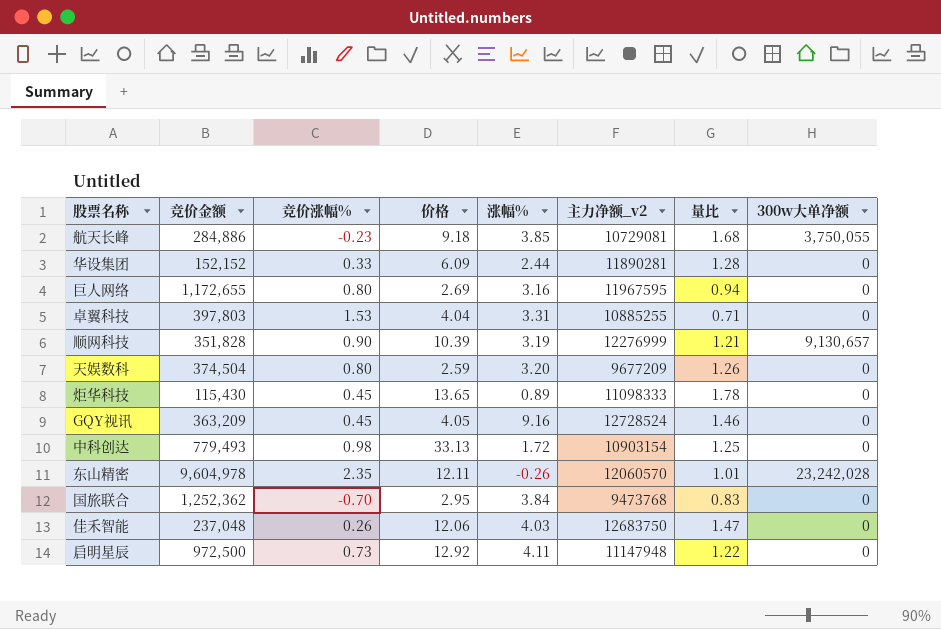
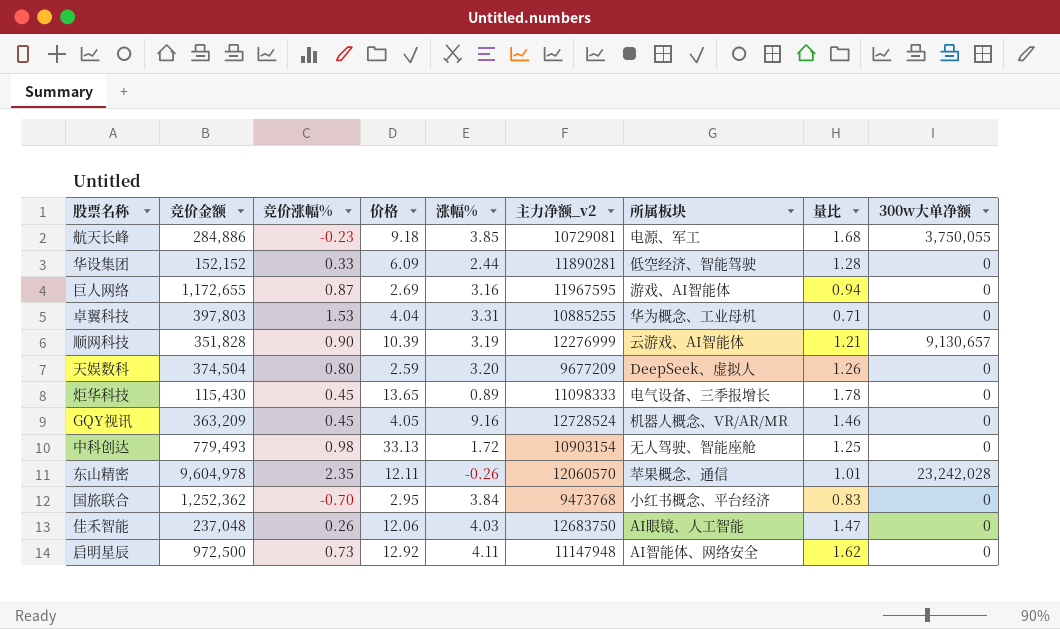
column 所属板块 | position: none -> 7
巨人网络 | 竞价涨幅%: 0.80 -> 0.87
启明星辰 | 量比: 1.22 -> 1.62

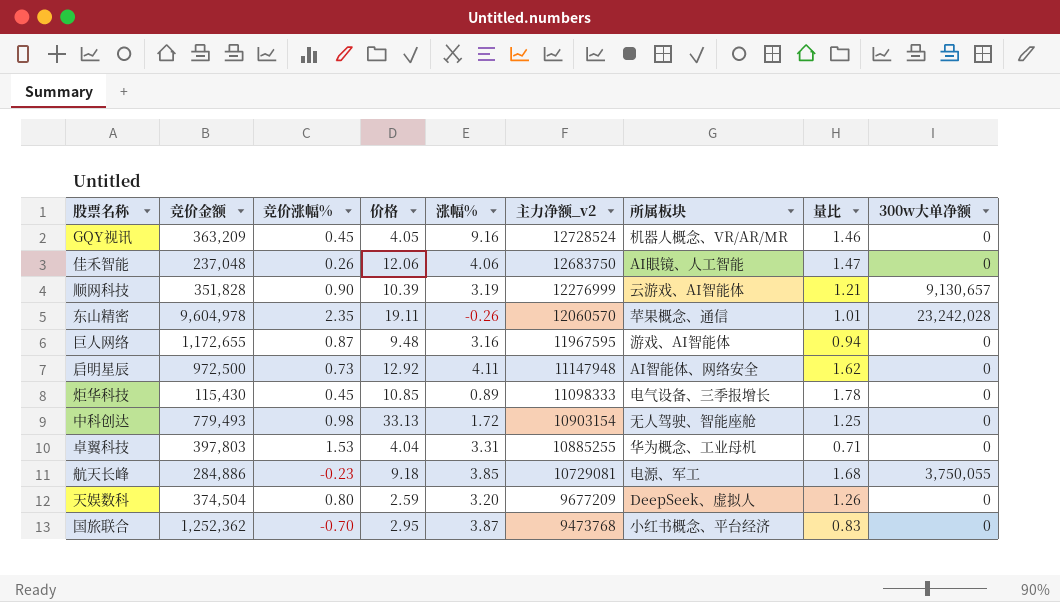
row order: none -> 主力净额_v2 descending
row 华设集团: 152,152 | 0.33 | 6.09 | 2.44 | 11890281 | 低空经济、智能驾驶 | 1.28 | 0 -> none
佳禾智能 | 涨幅%: 4.03 -> 4.06
东山精密 | 价格: 12.11 -> 19.11
巨人网络 | 价格: 2.69 -> 9.48
炬华科技 | 价格: 13.65 -> 10.85
国旅联合 | 涨幅%: 3.84 -> 3.87

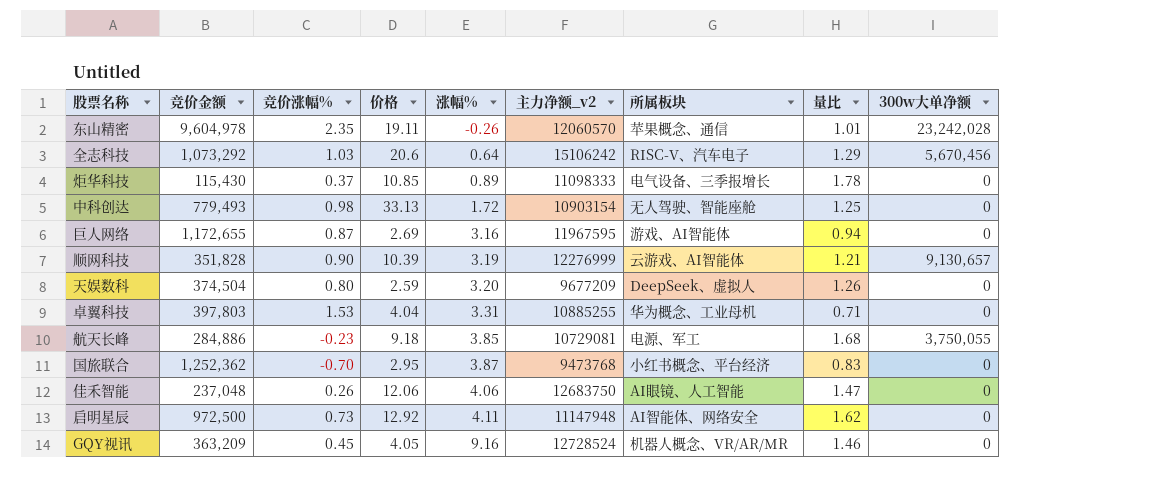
row order: 主力净额_v2 descending -> 涨幅% ascending
row 全志科技: none -> 1,073,292 | 1.03 | 20.6 | 0.64 | 15106242 | RISC-V、汽车电子 | 1.29 | 5,670,456
炬华科技 | 竞价涨幅%: 0.45 -> 0.37
巨人网络 | 价格: 9.48 -> 2.69

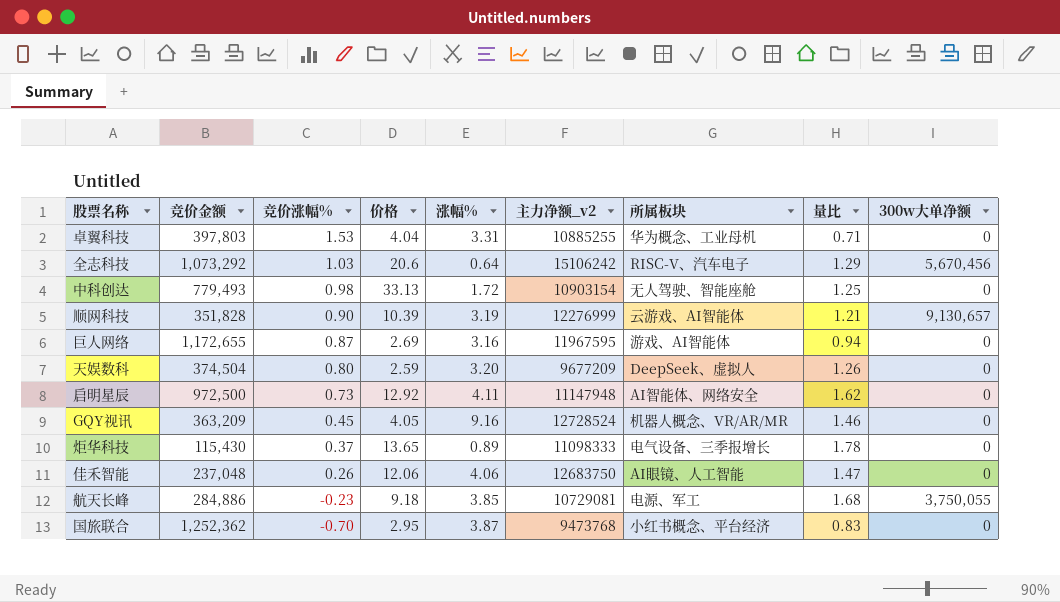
row order: 涨幅% ascending -> 竞价涨幅% descending
row 东山精密: 9,604,978 | 2.35 | 19.11 | -0.26 | 12060570 | 苹果概念、通信 | 1.01 | 23,242,028 -> none
炬华科技 | 价格: 10.85 -> 13.65

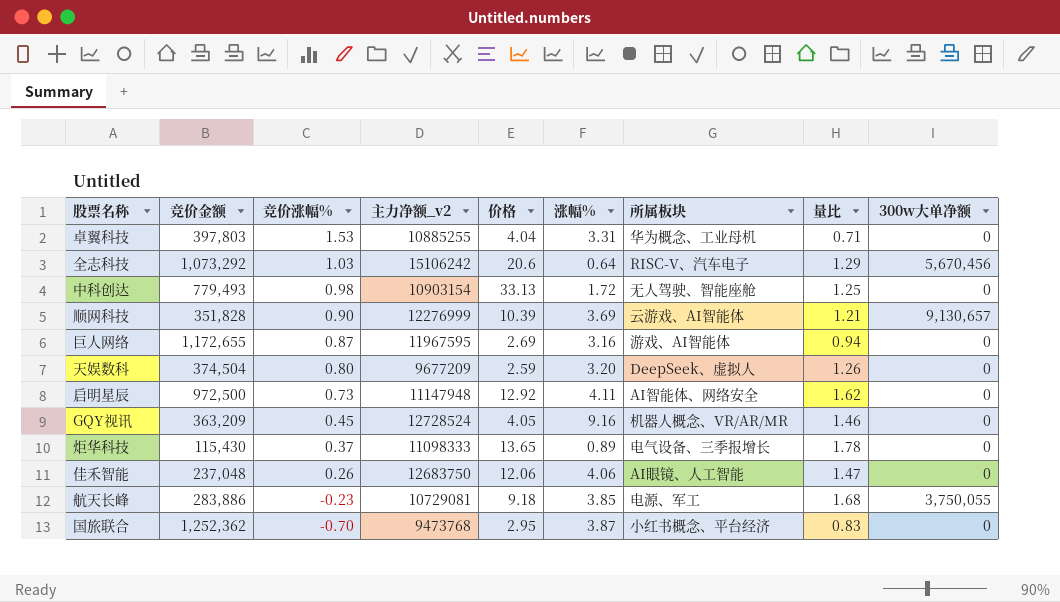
column 主力净额_v2 | position: 6 -> 4
顺网科技 | 涨幅%: 3.19 -> 3.69
航天长峰 | 竞价金额: 284,886 -> 283,886

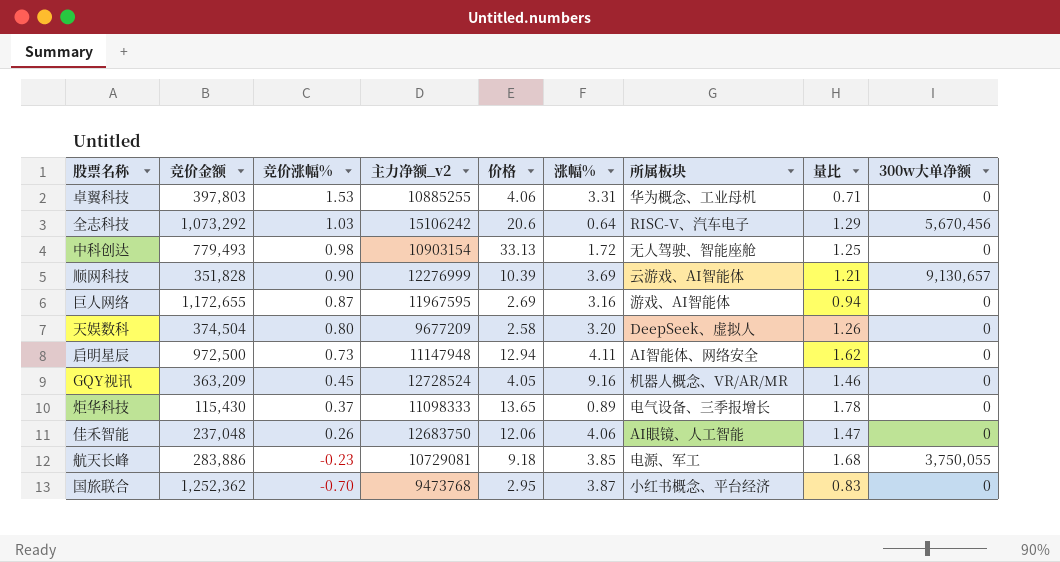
卓翼科技 | 价格: 4.04 -> 4.06
天娱数科 | 价格: 2.59 -> 2.58
启明星辰 | 价格: 12.92 -> 12.94

